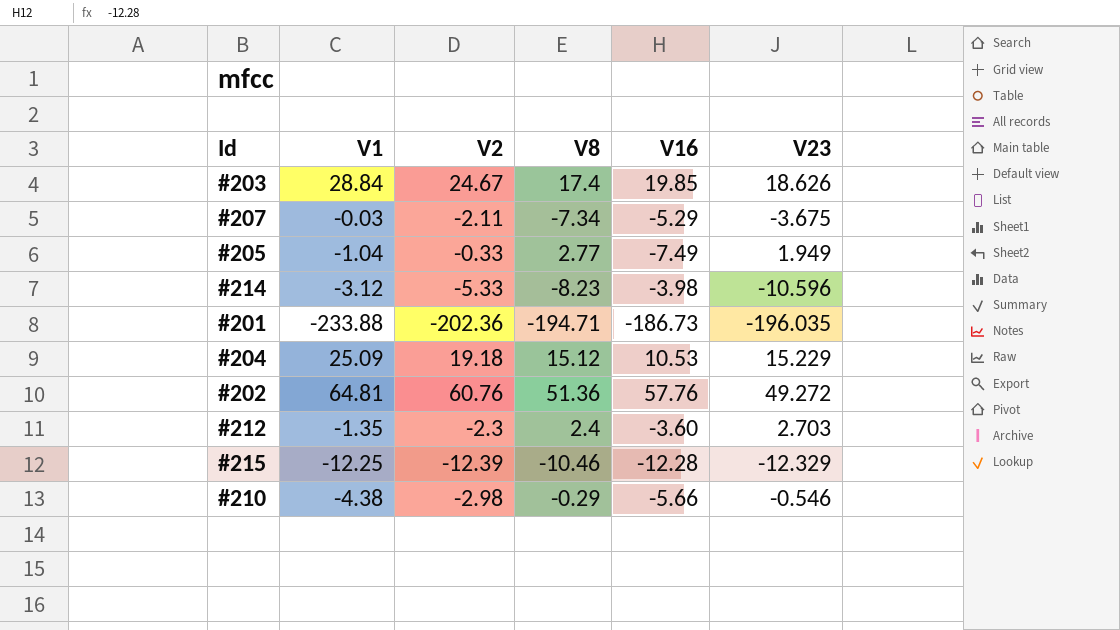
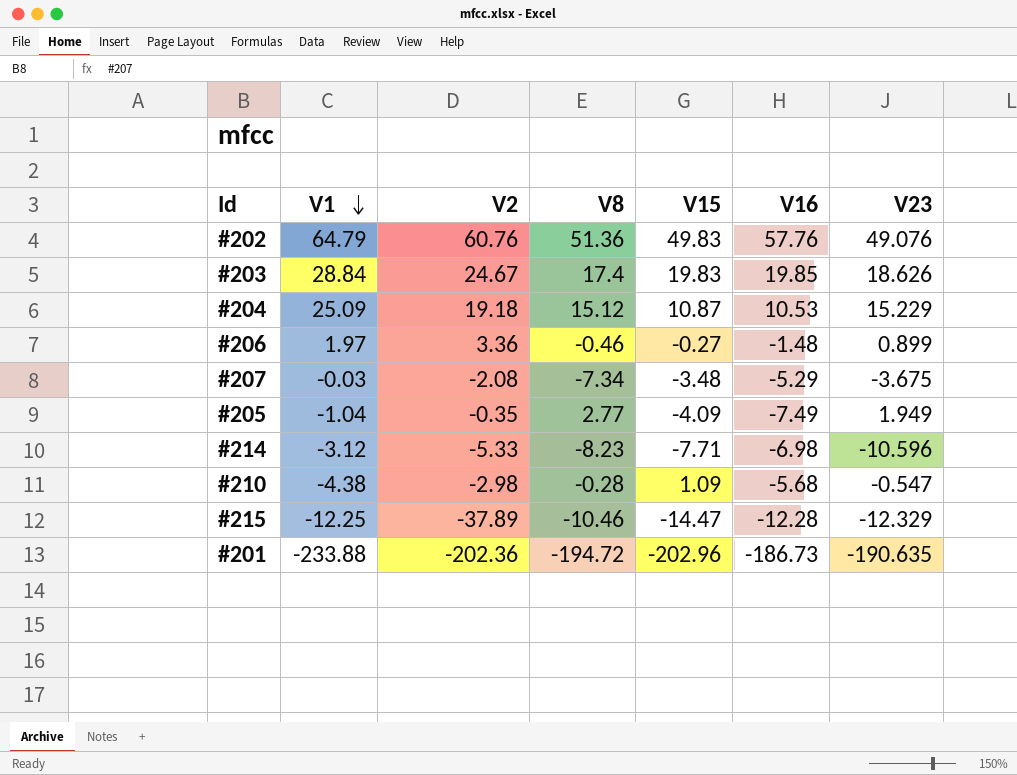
row order: none -> V1 descending
column V15 | position: none -> 5
row #212: -1.35 | -2.3 | 2.4 | -3.60 | 2.703 -> none
#202 | V1: 64.81 -> 64.79
#202 | V23: 49.272 -> 49.076
row #206: none -> 1.97 | 3.36 | -0.46 | -0.27 | -1.48 | 0.899
#207 | V2: -2.11 -> -2.08
#205 | V2: -0.33 -> -0.35
#214 | V16: -3.98 -> -6.98
#210 | V8: -0.29 -> -0.28
#210 | V16: -5.66 -> -5.68
#210 | V23: -0.546 -> -0.547
#215 | V2: -12.39 -> -37.89
#201 | V8: -194.71 -> -194.72
#201 | V23: -196.035 -> -190.635

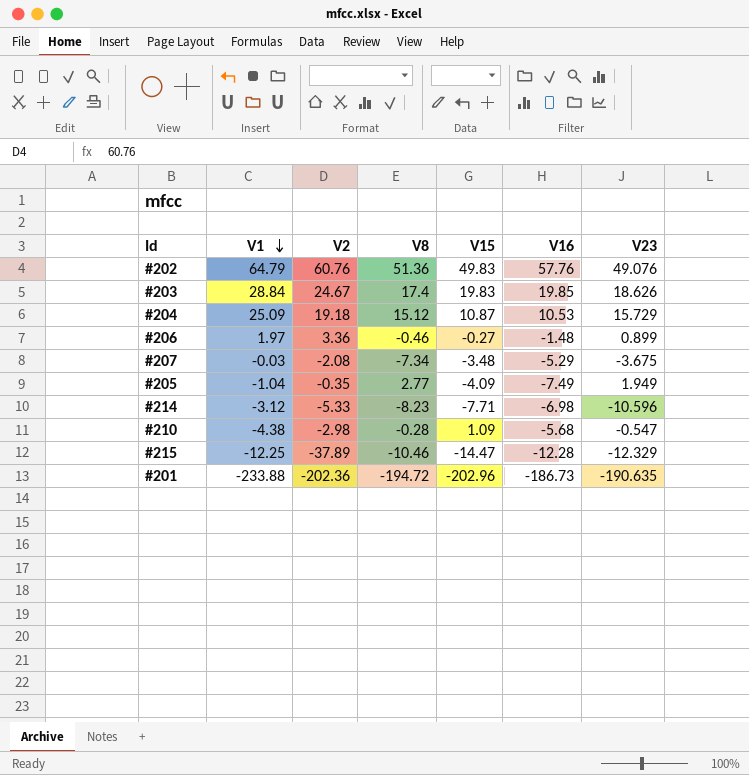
#204 | V23: 15.229 -> 15.729

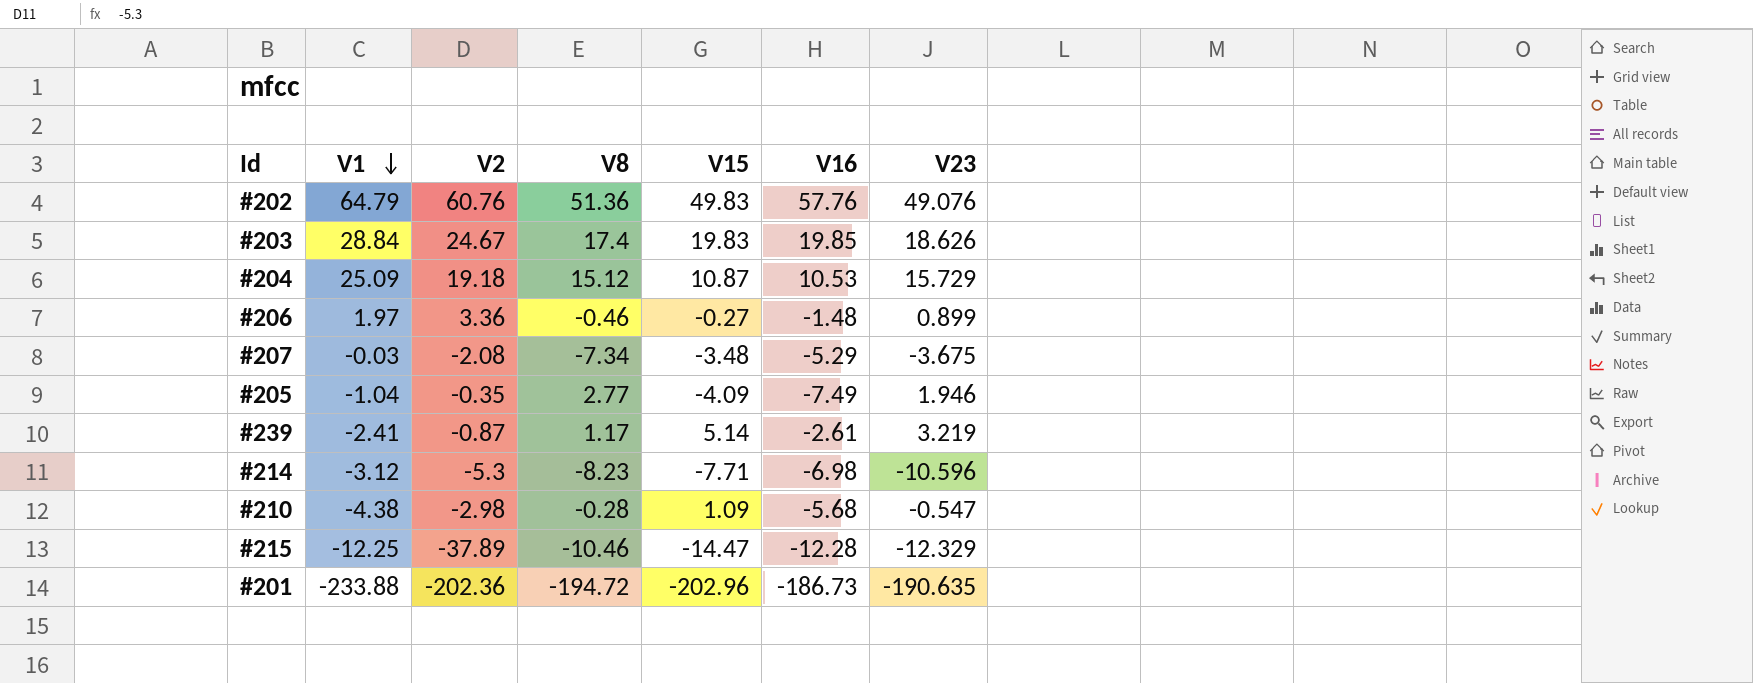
#205 | V23: 1.949 -> 1.946
row #239: none -> -2.41 | -0.87 | 1.17 | 5.14 | -2.61 | 3.219
#214 | V2: -5.33 -> -5.3

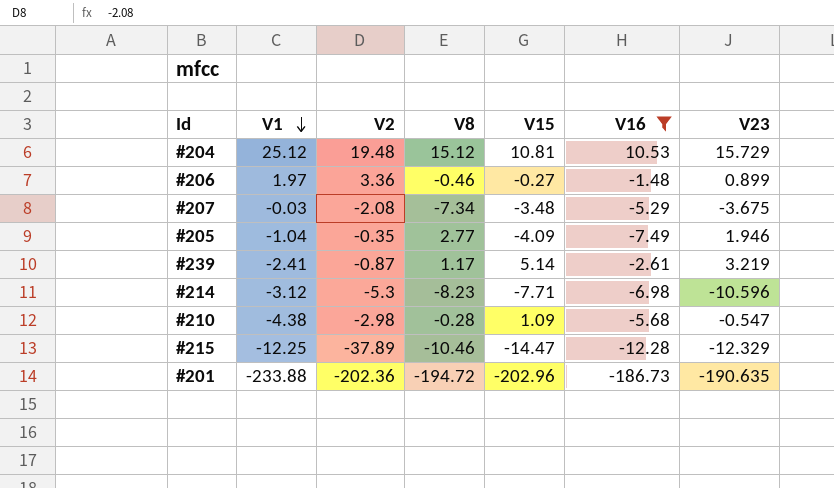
filter: none -> V16 <= 10.53
#204 | V1: 25.09 -> 25.12
#204 | V2: 19.18 -> 19.48
#204 | V15: 10.87 -> 10.81

